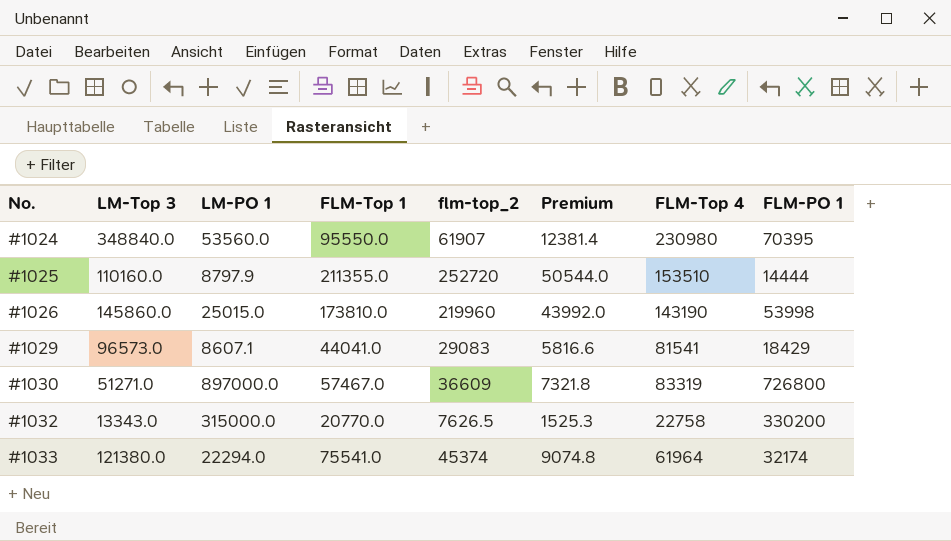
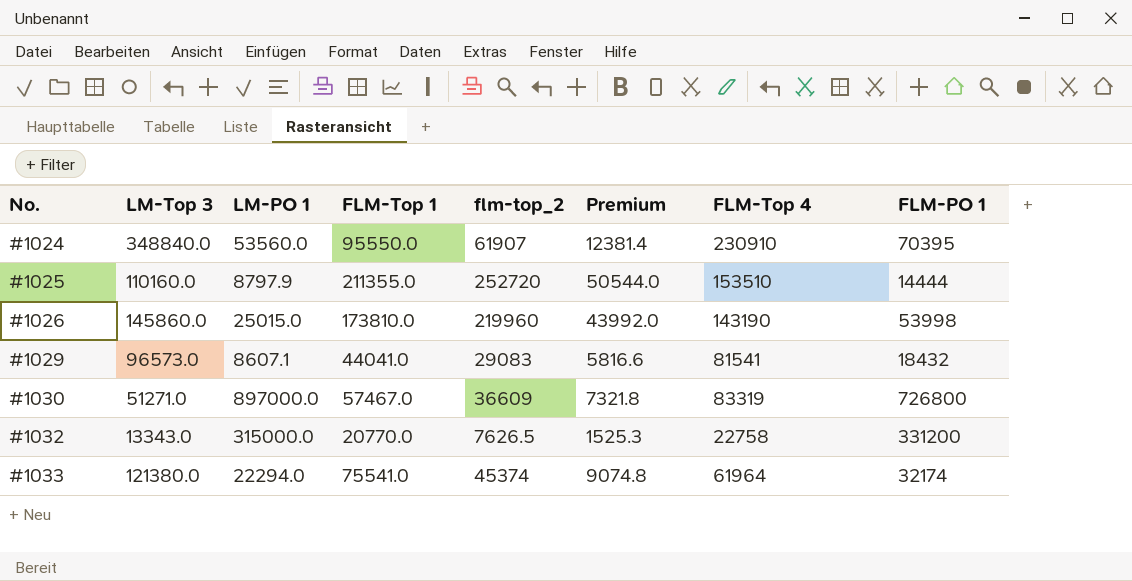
#1024 | FLM-Top 4: 230980 -> 230910
#1029 | FLM-PO 1: 18429 -> 18432
#1032 | FLM-PO 1: 330200 -> 331200

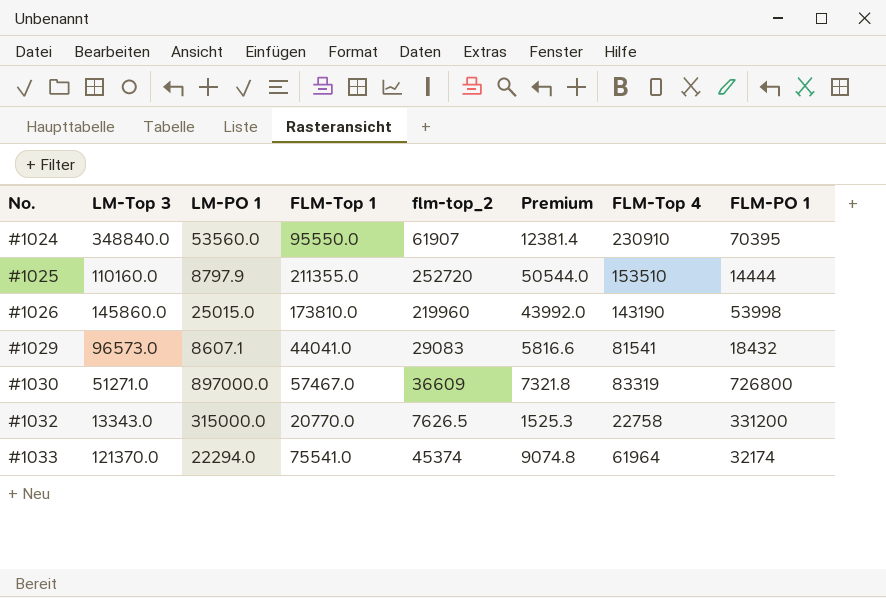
#1033 | LM-Top 3: 121380.0 -> 121370.0

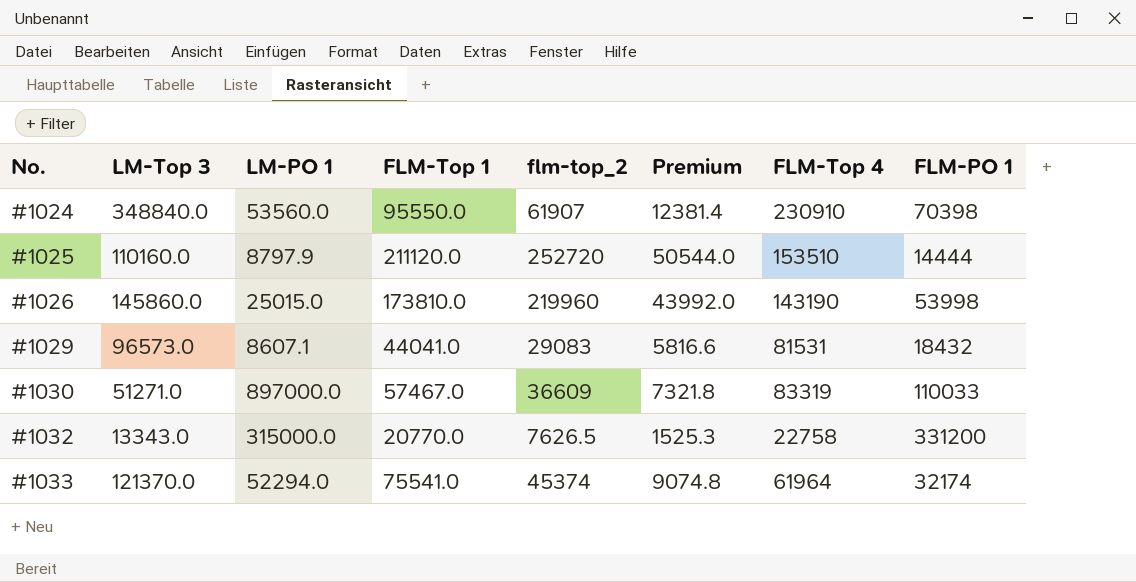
#1024 | FLM-PO 1: 70395 -> 70398
#1025 | FLM-Top 1: 211355.0 -> 211120.0
#1029 | FLM-Top 4: 81541 -> 81531
#1030 | FLM-PO 1: 726800 -> 110033
#1033 | LM-PO 1: 22294.0 -> 52294.0

